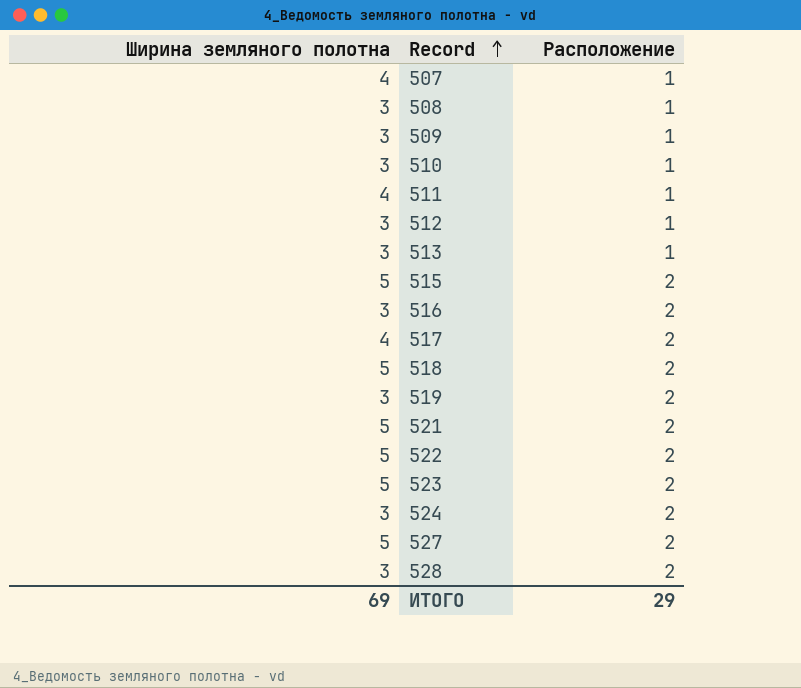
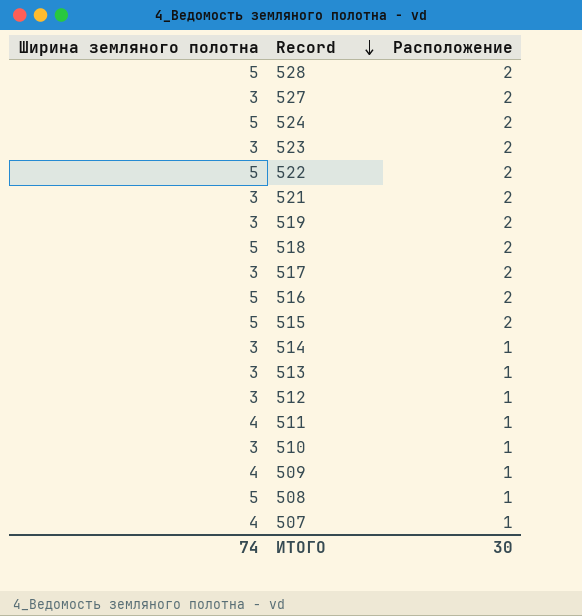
row order: Record ascending -> Record descending
528 | Ширина земляного полотна: 3 -> 5
527 | Ширина земляного полотна: 5 -> 3
524 | Ширина земляного полотна: 3 -> 5
523 | Ширина земляного полотна: 5 -> 3
521 | Ширина земляного полотна: 5 -> 3
517 | Ширина земляного полотна: 4 -> 3
516 | Ширина земляного полотна: 3 -> 5
row 514: none -> 3 | 1
509 | Ширина земляного полотна: 3 -> 4
508 | Ширина земляного полотна: 3 -> 5
ИТОГО | Ширина земляного полотна: 69 -> 74
ИТОГО | Расположение: 29 -> 30

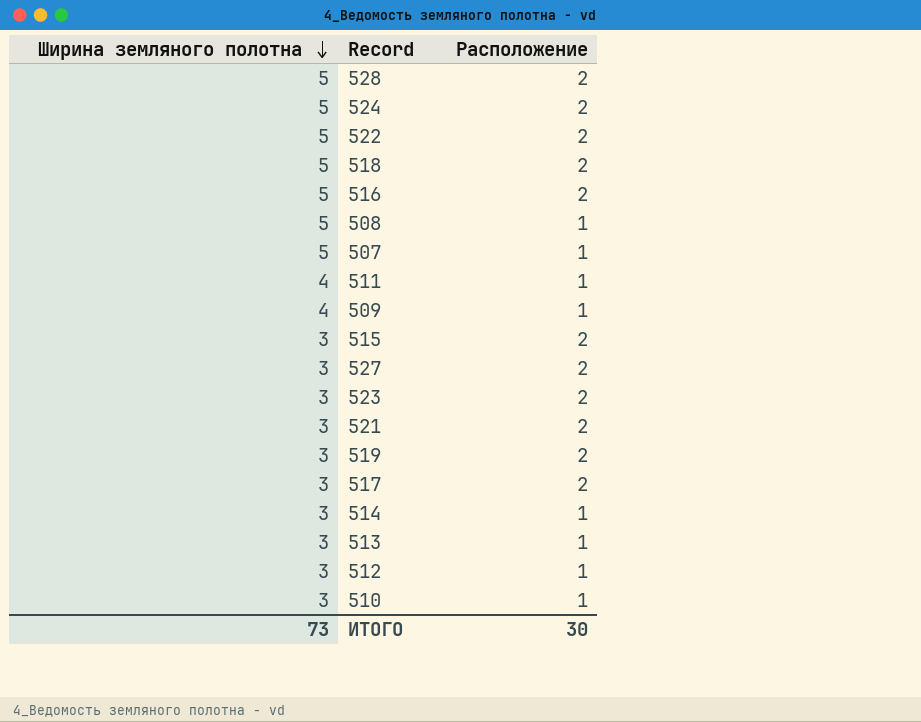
row order: Record descending -> Ширина земляного полотна descending
507 | Ширина земляного полотна: 4 -> 5
515 | Ширина земляного полотна: 5 -> 3
ИТОГО | Ширина земляного полотна: 74 -> 73

